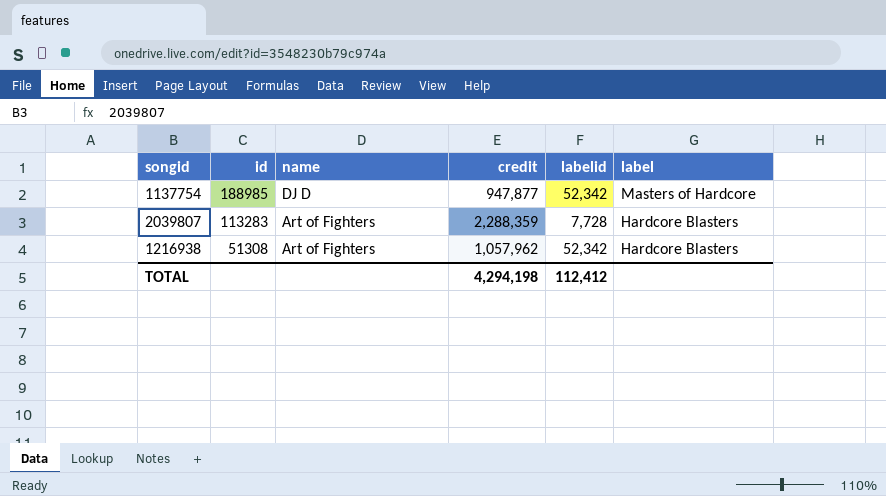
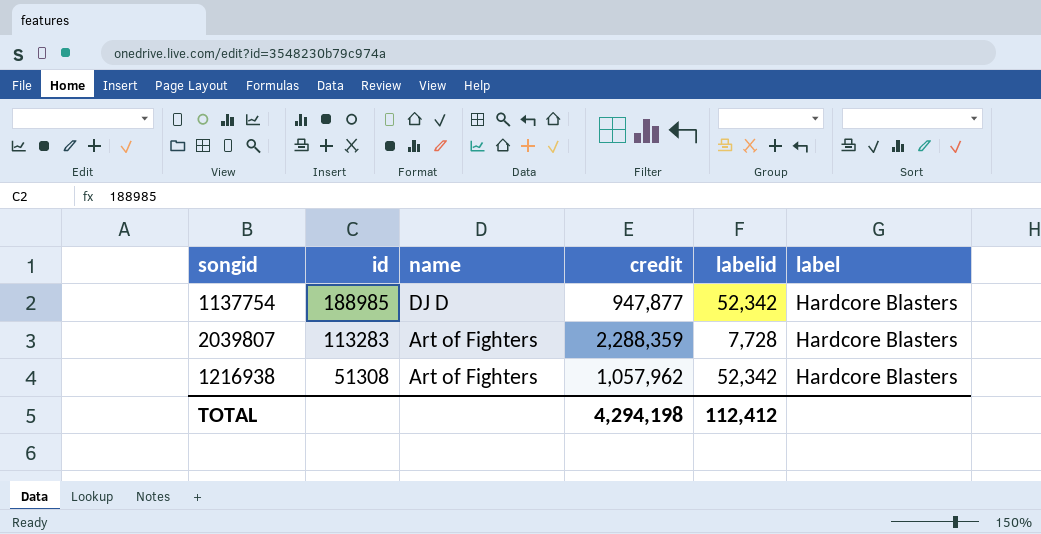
1137754 | label: Masters of Hardcore -> Hardcore Blasters

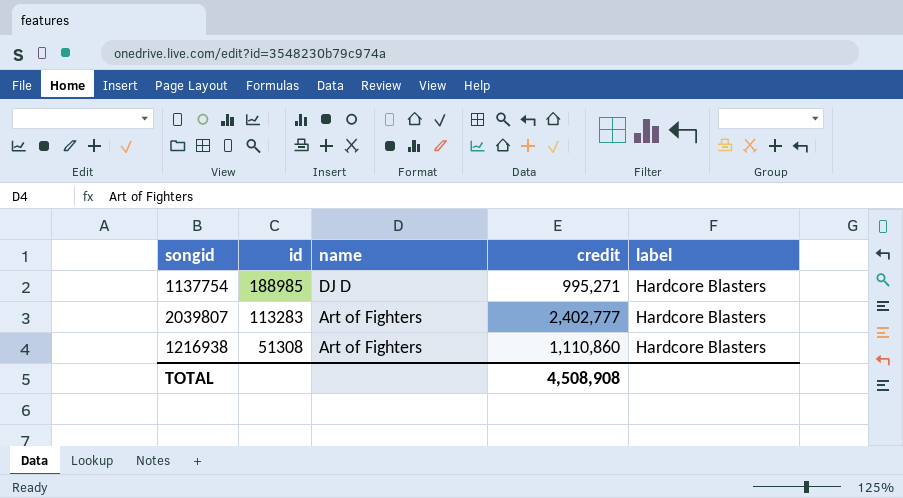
column labelid | position: 5 -> none
1137754 | credit: 947,877 -> 995,271
2039807 | credit: 2,288,359 -> 2,402,777
1216938 | credit: 1,057,962 -> 1,110,860
TOTAL | credit: 4,294,198 -> 4,508,908

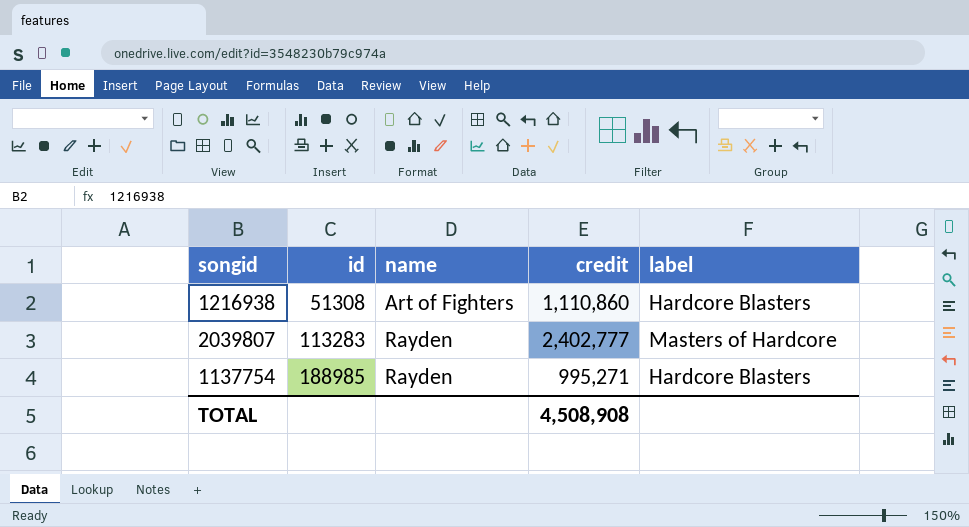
row order: id descending -> id ascending
2039807 | name: Art of Fighters -> Rayden
2039807 | label: Hardcore Blasters -> Masters of Hardcore
1137754 | name: DJ D -> Rayden

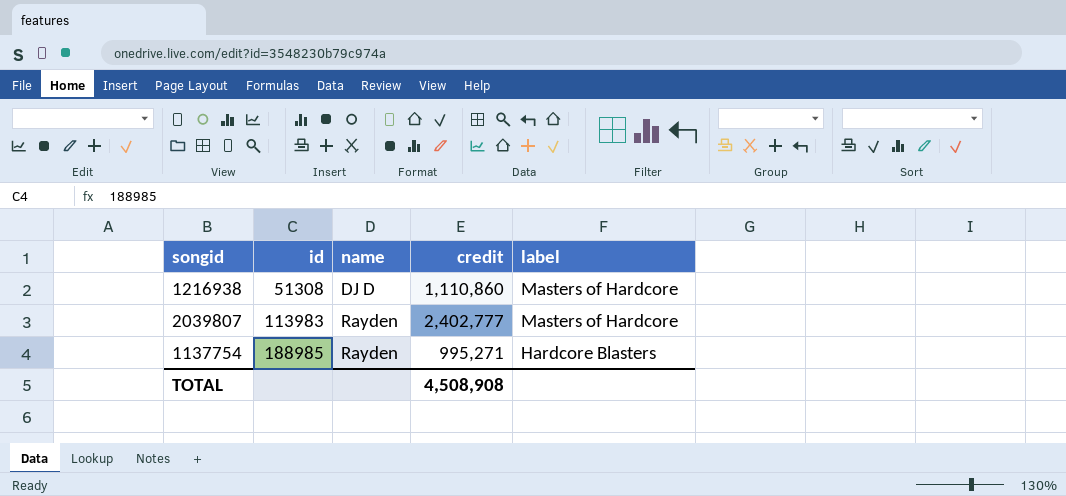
1216938 | name: Art of Fighters -> DJ D
1216938 | label: Hardcore Blasters -> Masters of Hardcore
2039807 | id: 113283 -> 113983

